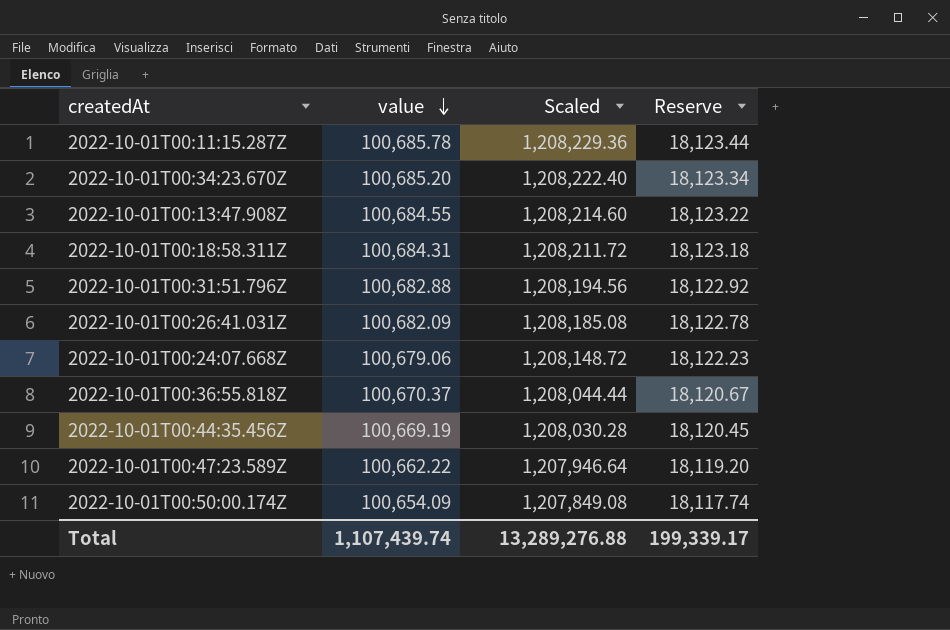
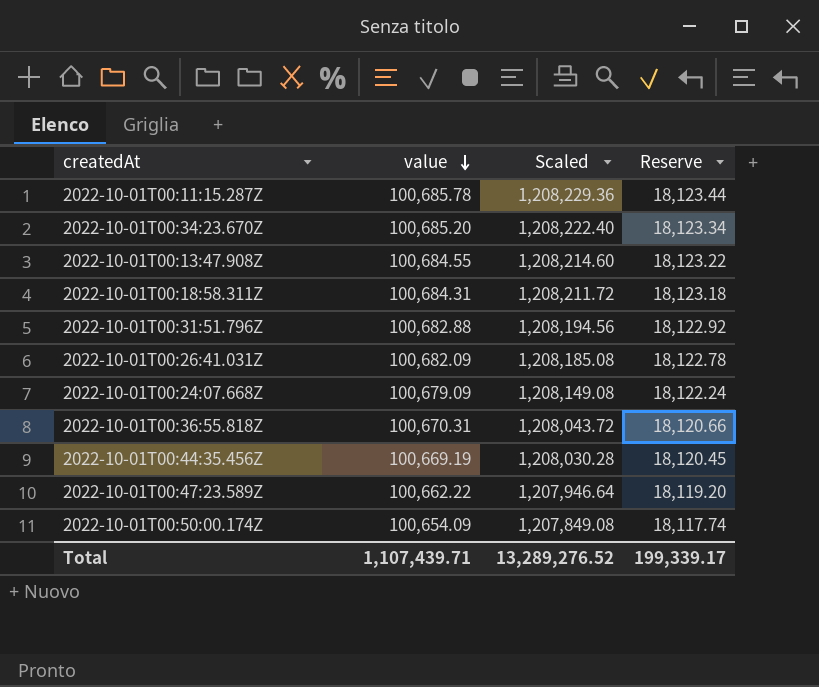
2022-10-01T00:24:07.668Z | value: 100,679.06 -> 100,679.09
2022-10-01T00:24:07.668Z | Scaled: 1,208,148.72 -> 1,208,149.08
2022-10-01T00:24:07.668Z | Reserve: 18,122.23 -> 18,122.24
2022-10-01T00:36:55.818Z | value: 100,670.37 -> 100,670.31
2022-10-01T00:36:55.818Z | Scaled: 1,208,044.44 -> 1,208,043.72
2022-10-01T00:36:55.818Z | Reserve: 18,120.67 -> 18,120.66
Total | value: 1,107,439.74 -> 1,107,439.71
Total | Scaled: 13,289,276.88 -> 13,289,276.52

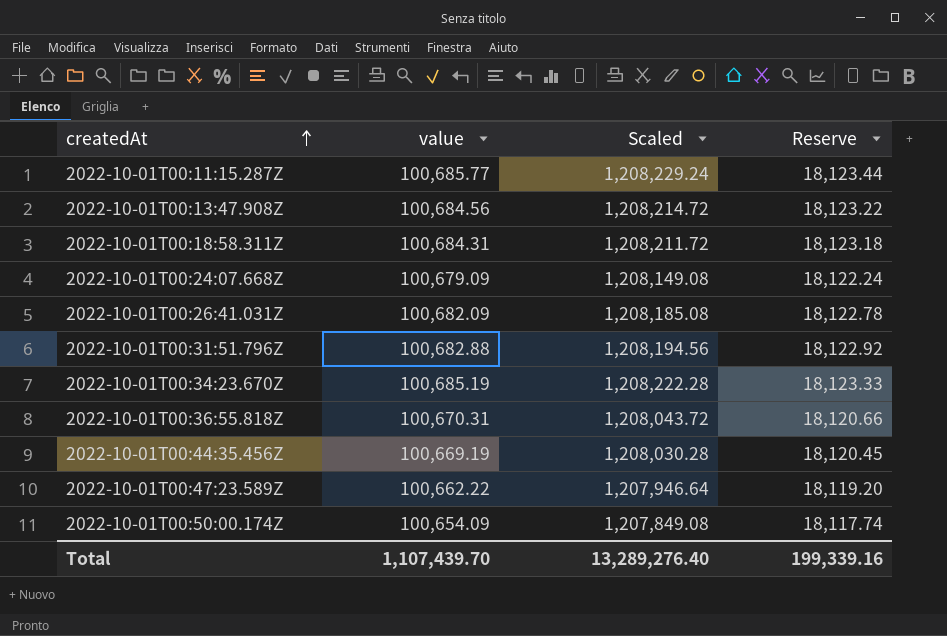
row order: value descending -> createdAt ascending
2022-10-01T00:11:15.287Z | value: 100,685.78 -> 100,685.77
2022-10-01T00:11:15.287Z | Scaled: 1,208,229.36 -> 1,208,229.24
2022-10-01T00:13:47.908Z | value: 100,684.55 -> 100,684.56
2022-10-01T00:13:47.908Z | Scaled: 1,208,214.60 -> 1,208,214.72
2022-10-01T00:34:23.670Z | value: 100,685.20 -> 100,685.19
2022-10-01T00:34:23.670Z | Scaled: 1,208,222.40 -> 1,208,222.28
2022-10-01T00:34:23.670Z | Reserve: 18,123.34 -> 18,123.33
Total | value: 1,107,439.71 -> 1,107,439.70
Total | Scaled: 13,289,276.52 -> 13,289,276.40
Total | Reserve: 199,339.17 -> 199,339.16

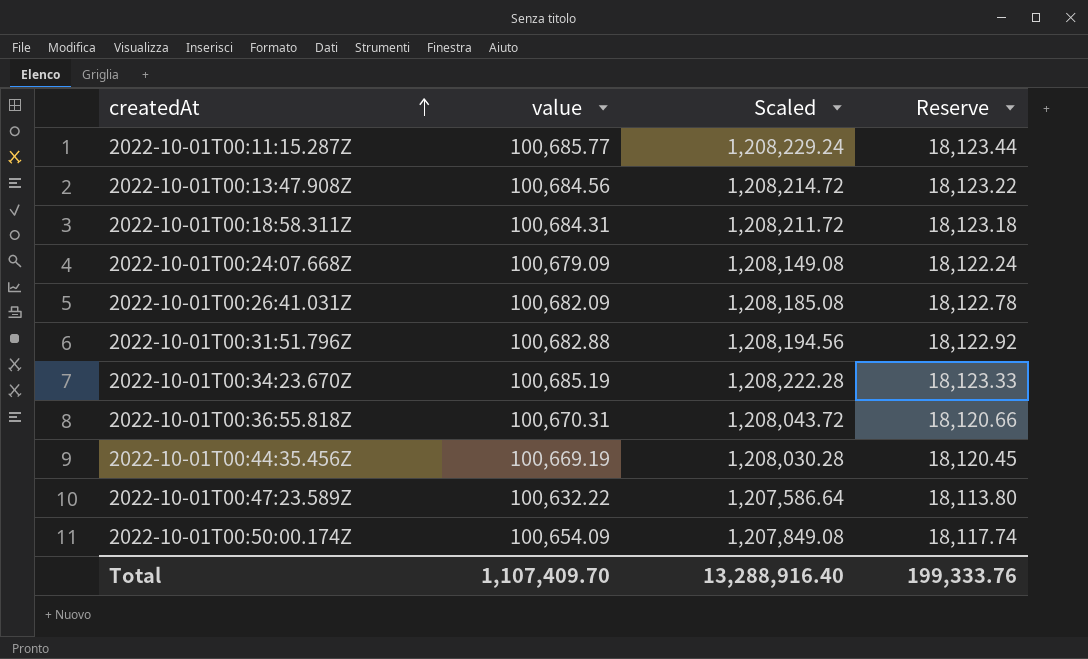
2022-10-01T00:47:23.589Z | value: 100,662.22 -> 100,632.22
2022-10-01T00:47:23.589Z | Scaled: 1,207,946.64 -> 1,207,586.64
2022-10-01T00:47:23.589Z | Reserve: 18,119.20 -> 18,113.80
Total | value: 1,107,439.70 -> 1,107,409.70
Total | Scaled: 13,289,276.40 -> 13,288,916.40
Total | Reserve: 199,339.16 -> 199,333.76

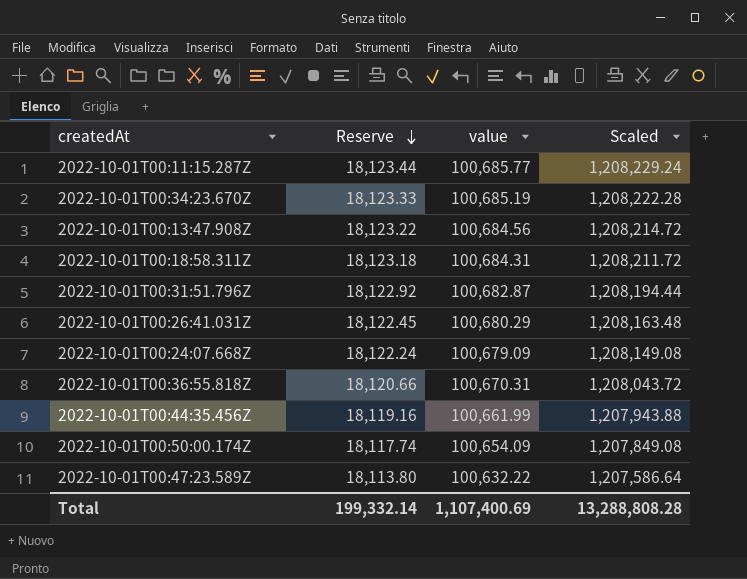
row order: createdAt ascending -> Reserve descending
column Reserve | position: 4 -> 2
2022-10-01T00:31:51.796Z | value: 100,682.88 -> 100,682.87
2022-10-01T00:31:51.796Z | Scaled: 1,208,194.56 -> 1,208,194.44
2022-10-01T00:26:41.031Z | Reserve: 18,122.78 -> 18,122.45
2022-10-01T00:26:41.031Z | value: 100,682.09 -> 100,680.29
2022-10-01T00:26:41.031Z | Scaled: 1,208,185.08 -> 1,208,163.48
2022-10-01T00:44:35.456Z | Reserve: 18,120.45 -> 18,119.16
2022-10-01T00:44:35.456Z | value: 100,669.19 -> 100,661.99
2022-10-01T00:44:35.456Z | Scaled: 1,208,030.28 -> 1,207,943.88
Total | Reserve: 199,333.76 -> 199,332.14
Total | value: 1,107,409.70 -> 1,107,400.69
Total | Scaled: 13,288,916.40 -> 13,288,808.28

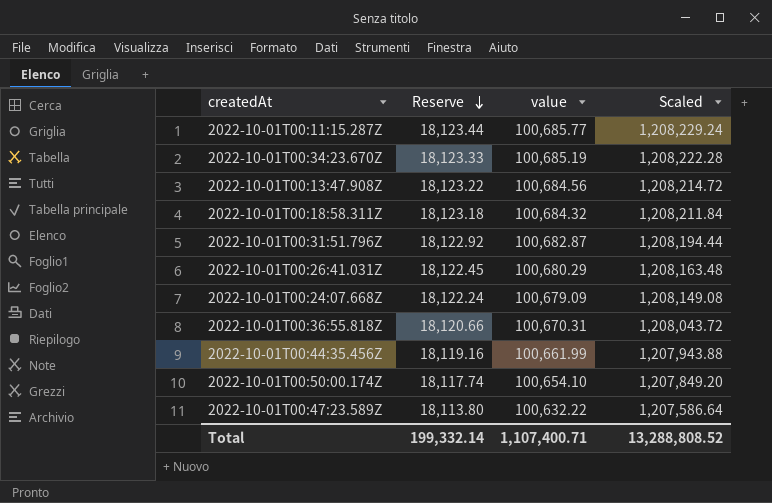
2022-10-01T00:18:58.311Z | value: 100,684.31 -> 100,684.32
2022-10-01T00:18:58.311Z | Scaled: 1,208,211.72 -> 1,208,211.84
2022-10-01T00:50:00.174Z | value: 100,654.09 -> 100,654.10
2022-10-01T00:50:00.174Z | Scaled: 1,207,849.08 -> 1,207,849.20
Total | value: 1,107,400.69 -> 1,107,400.71
Total | Scaled: 13,288,808.28 -> 13,288,808.52

